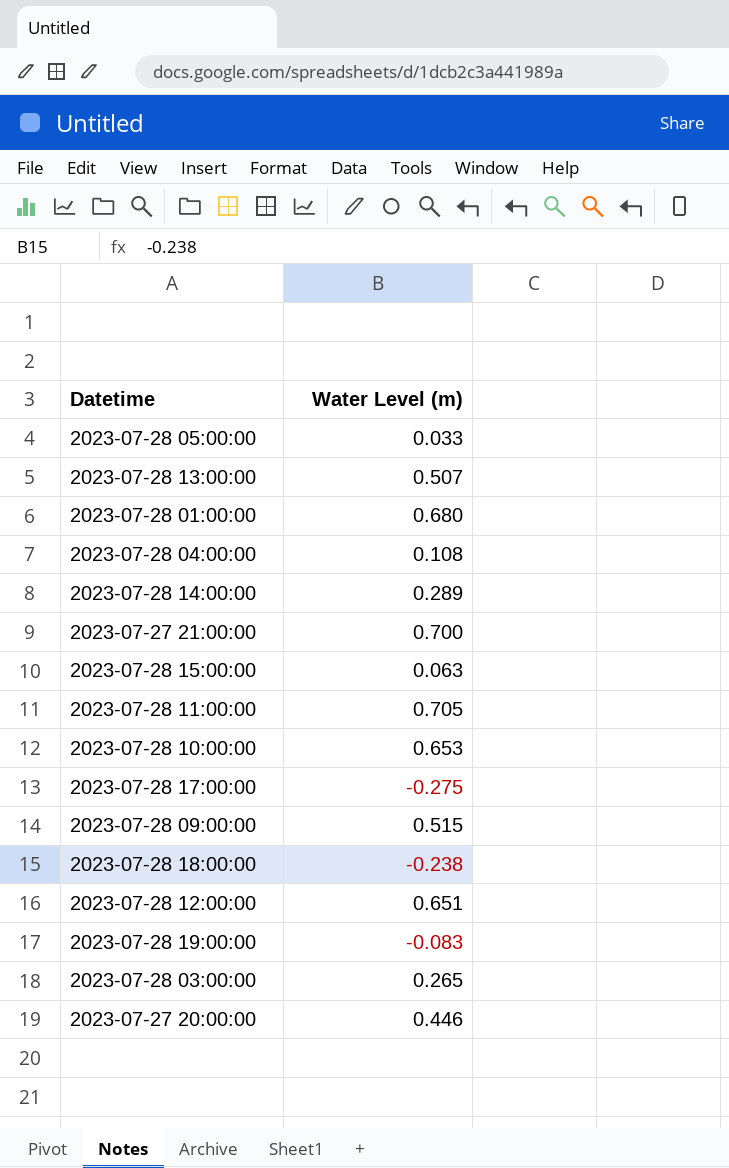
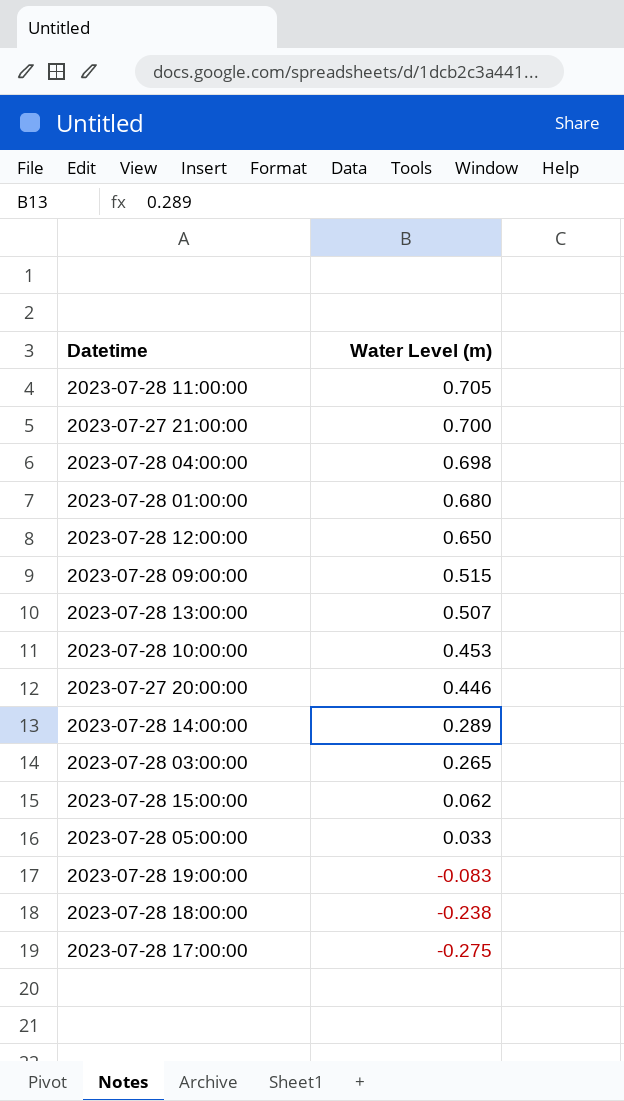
row order: none -> Water Level (m) descending
2023-07-28 04:00:00 | Water Level (m): 0.108 -> 0.698
2023-07-28 12:00:00 | Water Level (m): 0.651 -> 0.650
2023-07-28 10:00:00 | Water Level (m): 0.653 -> 0.453
2023-07-28 15:00:00 | Water Level (m): 0.063 -> 0.062

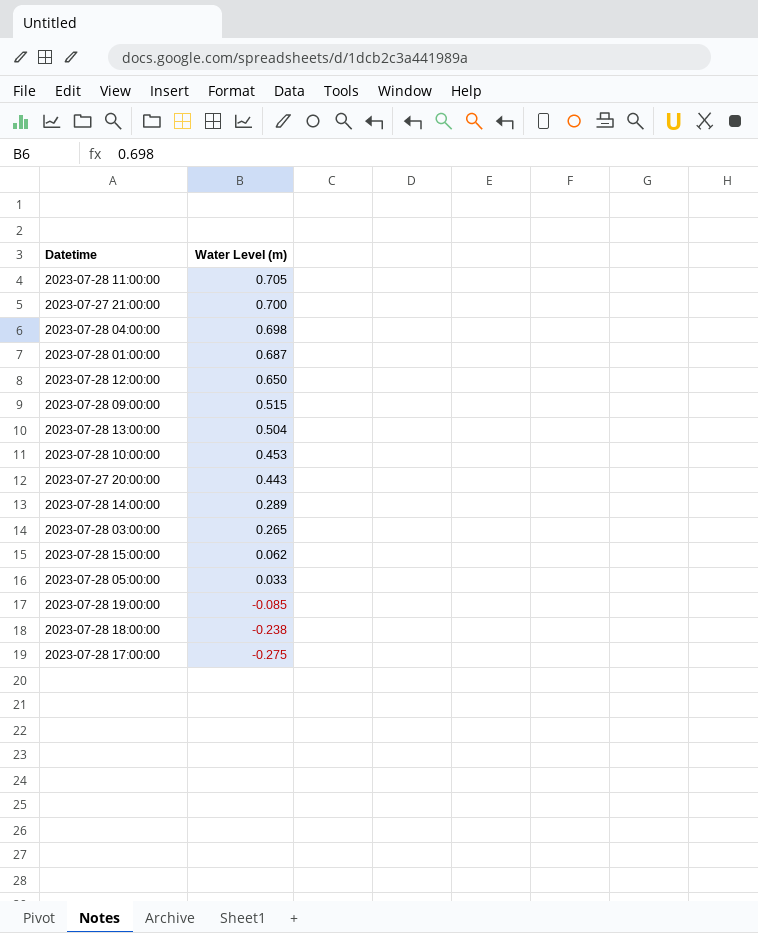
2023-07-28 01:00:00 | Water Level (m): 0.680 -> 0.687
2023-07-28 13:00:00 | Water Level (m): 0.507 -> 0.504
2023-07-27 20:00:00 | Water Level (m): 0.446 -> 0.443
2023-07-28 19:00:00 | Water Level (m): -0.083 -> -0.085

